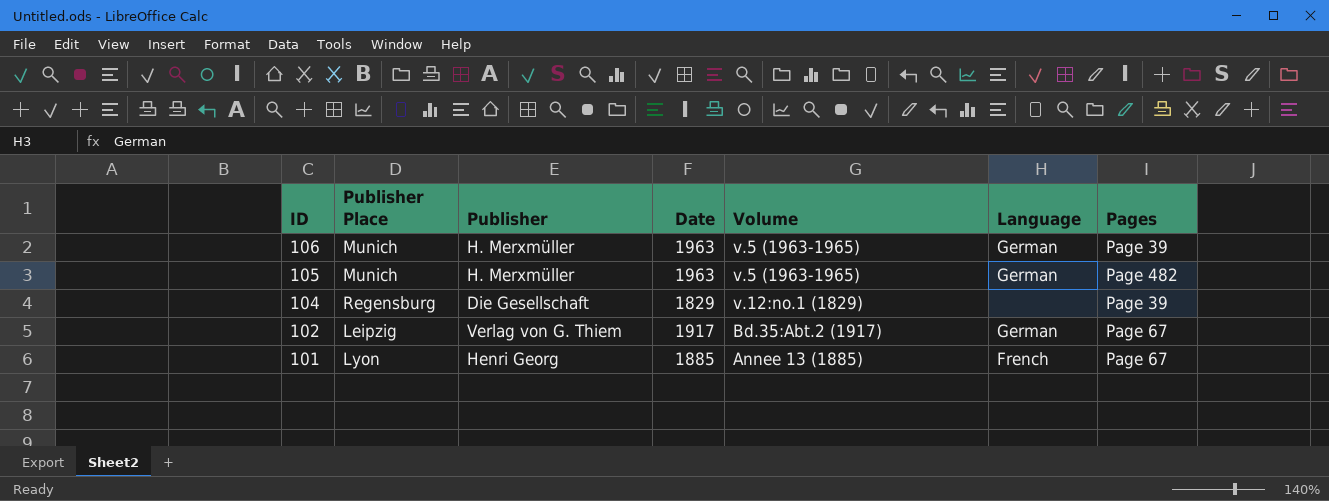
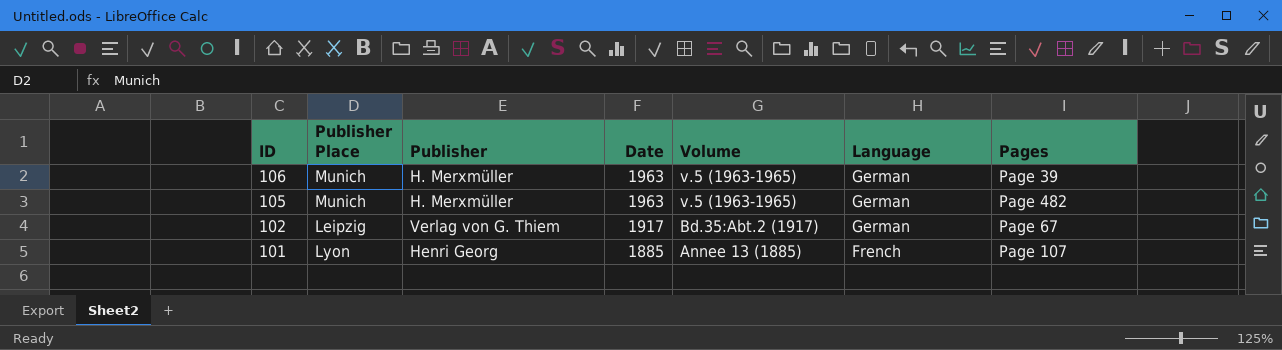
row 104: Regensburg | Die Gesellschaft | 1829 | v.12:no.1 (1829) | none | Page 39 -> none
101 | Pages: Page 67 -> Page 107

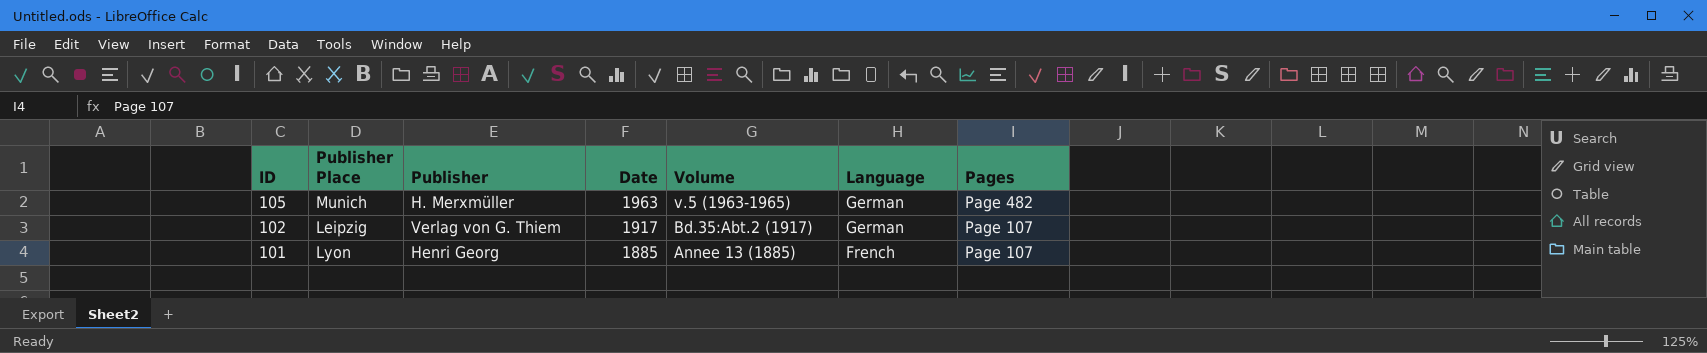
row 106: Munich | H. Merxmüller | 1963 | v.5 (1963-1965) | German | Page 39 -> none
102 | Pages: Page 67 -> Page 107

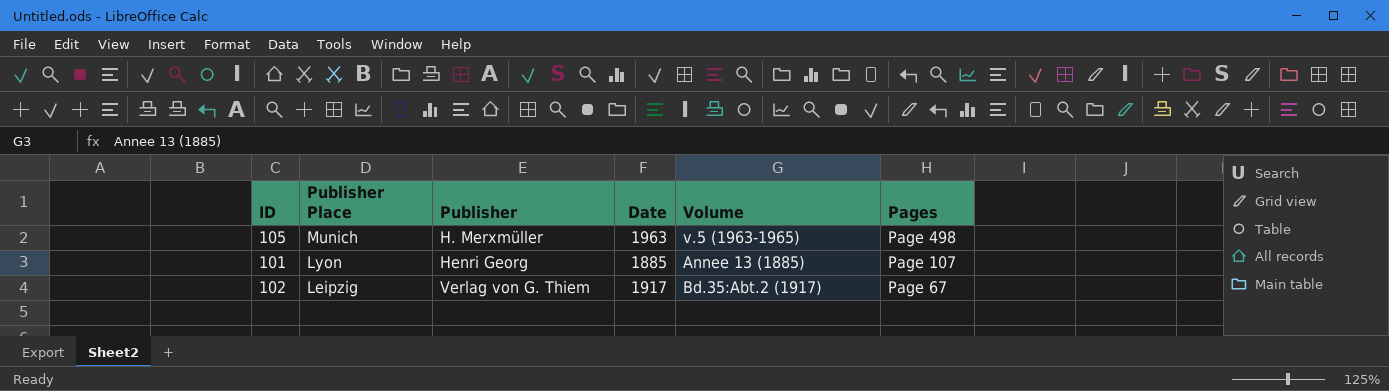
row order: ID descending -> Publisher Place descending
column Language | position: 6 -> none
105 | Pages: Page 482 -> Page 498
102 | Pages: Page 107 -> Page 67

